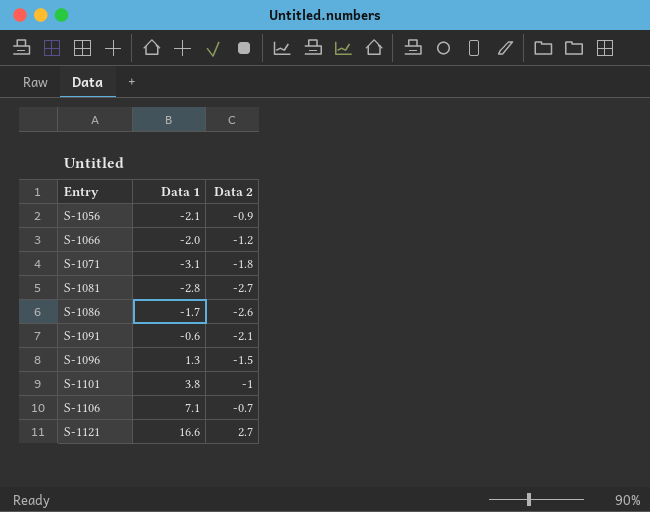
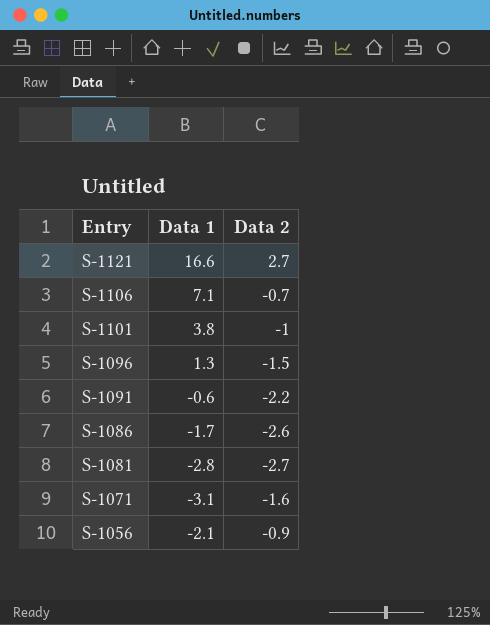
row order: Entry ascending -> Entry descending
row S-1066: -2.0 | -1.2 -> none
S-1091 | Data 2: -2.1 -> -2.2
S-1071 | Data 2: -1.8 -> -1.6

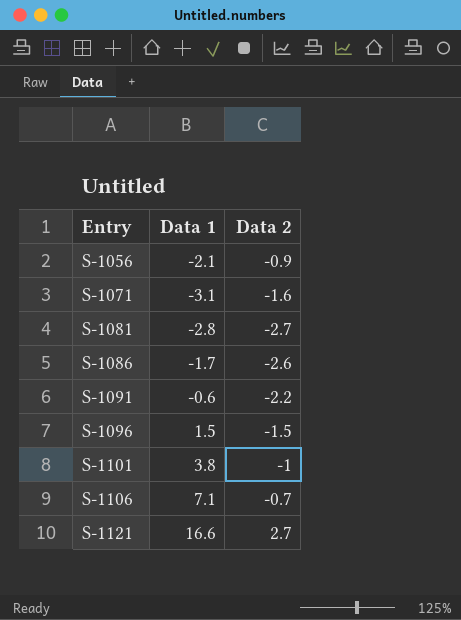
row order: Entry descending -> Entry ascending
S-1096 | Data 1: 1.3 -> 1.5

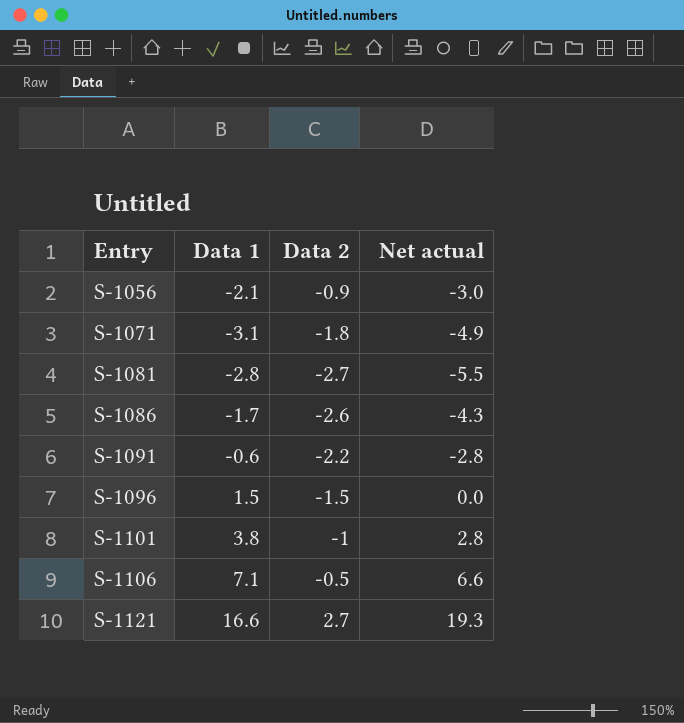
column Net actual | formula: none -> [Data 1] + [Data 2]
S-1071 | Data 2: -1.6 -> -1.8
S-1106 | Data 2: -0.7 -> -0.5

